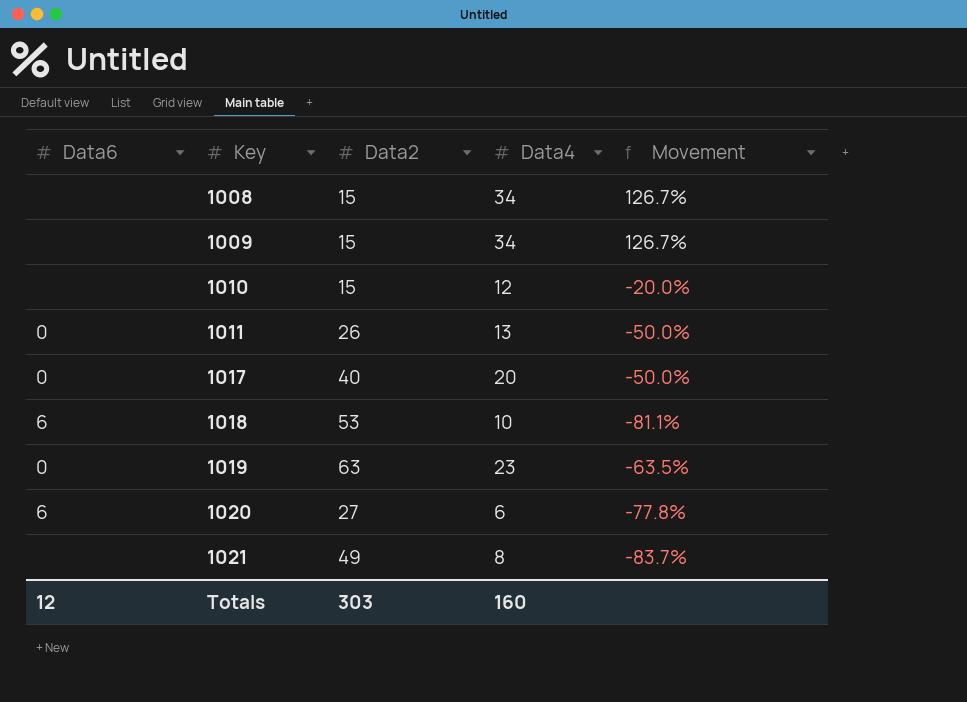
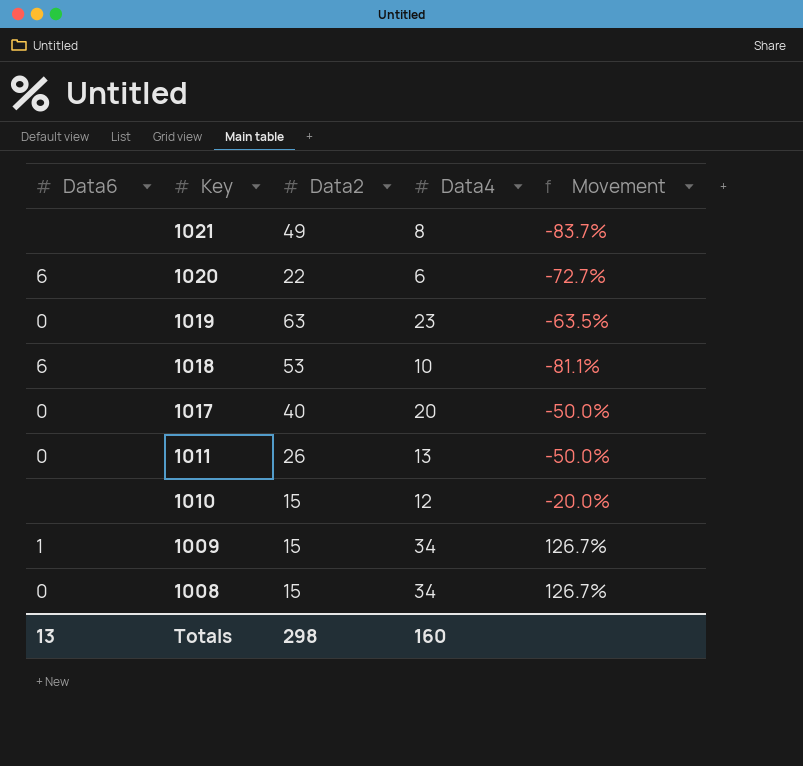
row order: Key ascending -> Key descending
1020 | Data2: 27 -> 22
1020 | Movement: -77.8% -> -72.7%
1009 | Data6: none -> 1
1008 | Data6: none -> 0
Totals | Data6: 12 -> 13
Totals | Data2: 303 -> 298

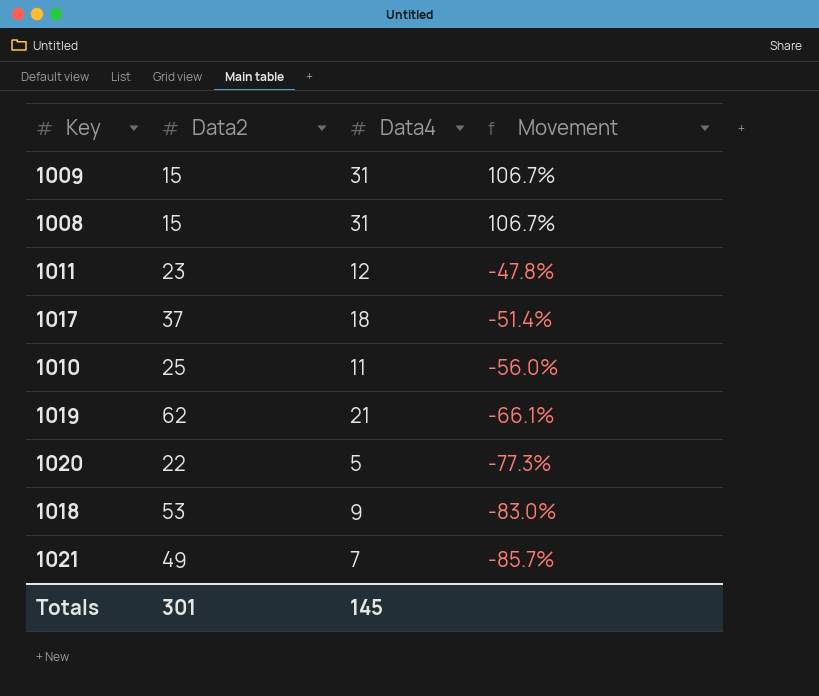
row order: Key descending -> Movement descending
column Data6 | position: 1 -> none
1009 | Data4: 34 -> 31
1009 | Movement: 126.7% -> 106.7%
1008 | Data4: 34 -> 31
1008 | Movement: 126.7% -> 106.7%
1011 | Data2: 26 -> 23
1011 | Data4: 13 -> 12
1011 | Movement: -50.0% -> -47.8%
1017 | Data2: 40 -> 37
1017 | Data4: 20 -> 18
1017 | Movement: -50.0% -> -51.4%
1010 | Data2: 15 -> 25
1010 | Data4: 12 -> 11
1010 | Movement: -20.0% -> -56.0%
1019 | Data2: 63 -> 62
1019 | Data4: 23 -> 21
1019 | Movement: -63.5% -> -66.1%
1020 | Data4: 6 -> 5
1020 | Movement: -72.7% -> -77.3%
1018 | Data4: 10 -> 9
1018 | Movement: -81.1% -> -83.0%
1021 | Data4: 8 -> 7
1021 | Movement: -83.7% -> -85.7%
Totals | Data2: 298 -> 301
Totals | Data4: 160 -> 145

